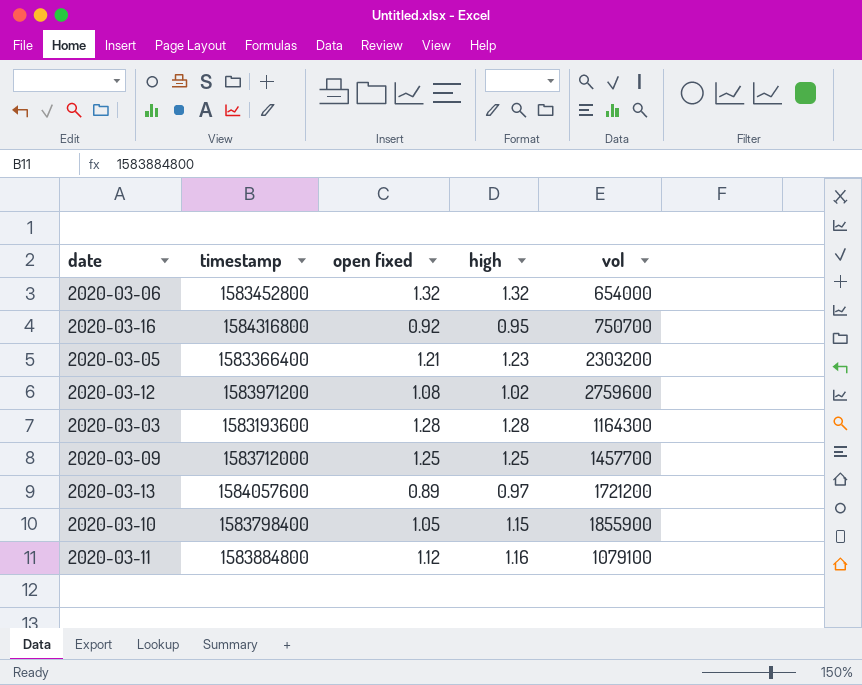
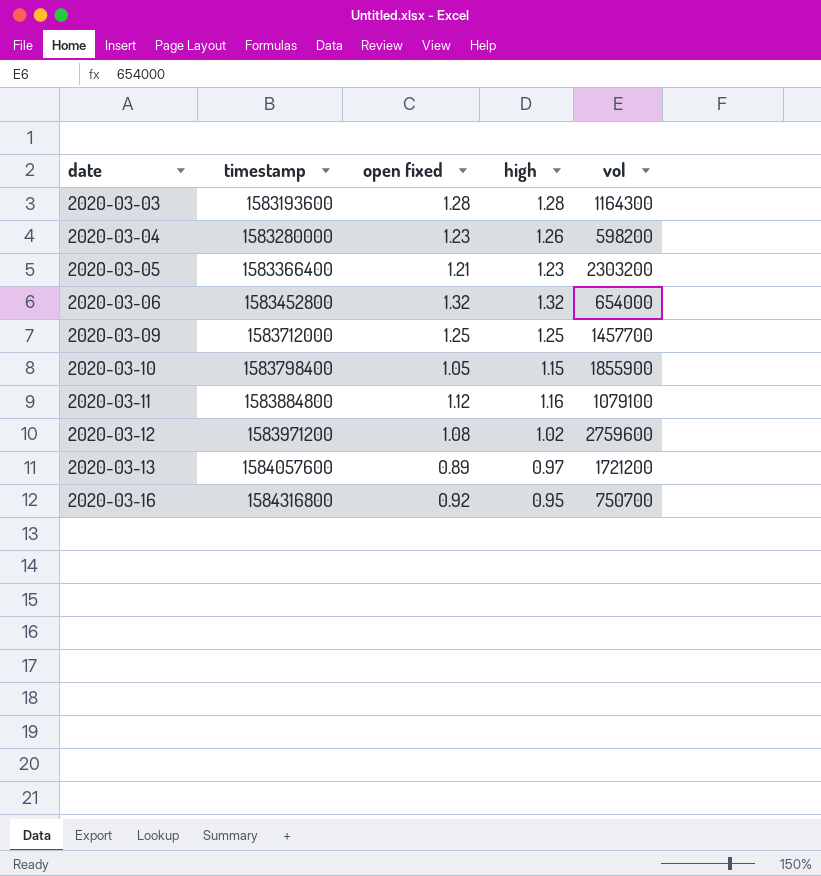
row order: none -> date ascending
row 2020-03-04: none -> 1583280000 | 1.23 | 1.26 | 598200

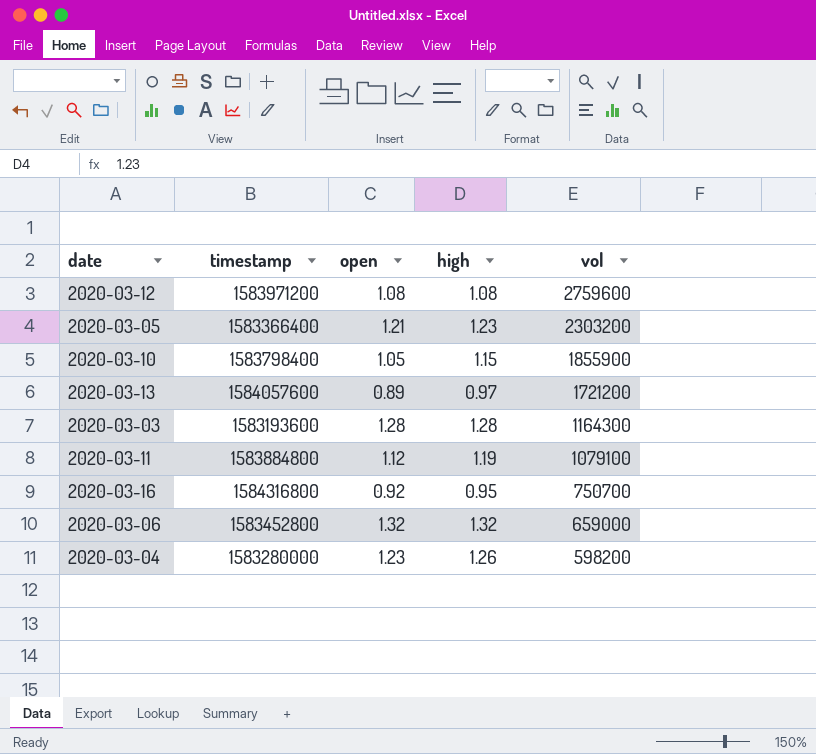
row order: date ascending -> vol descending
column name: open fixed -> open
row 2020-03-09: 1583712000 | 1.25 | 1.25 | 1457700 -> none
2020-03-12 | high: 1.02 -> 1.08
2020-03-11 | high: 1.16 -> 1.19
2020-03-06 | vol: 654000 -> 659000

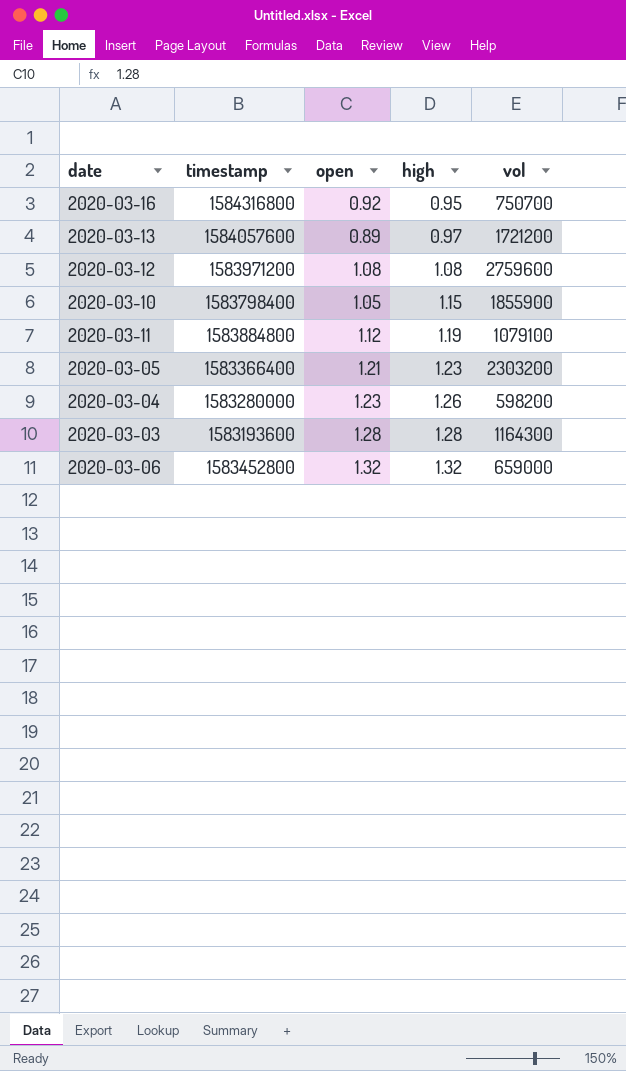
row order: vol descending -> high ascending

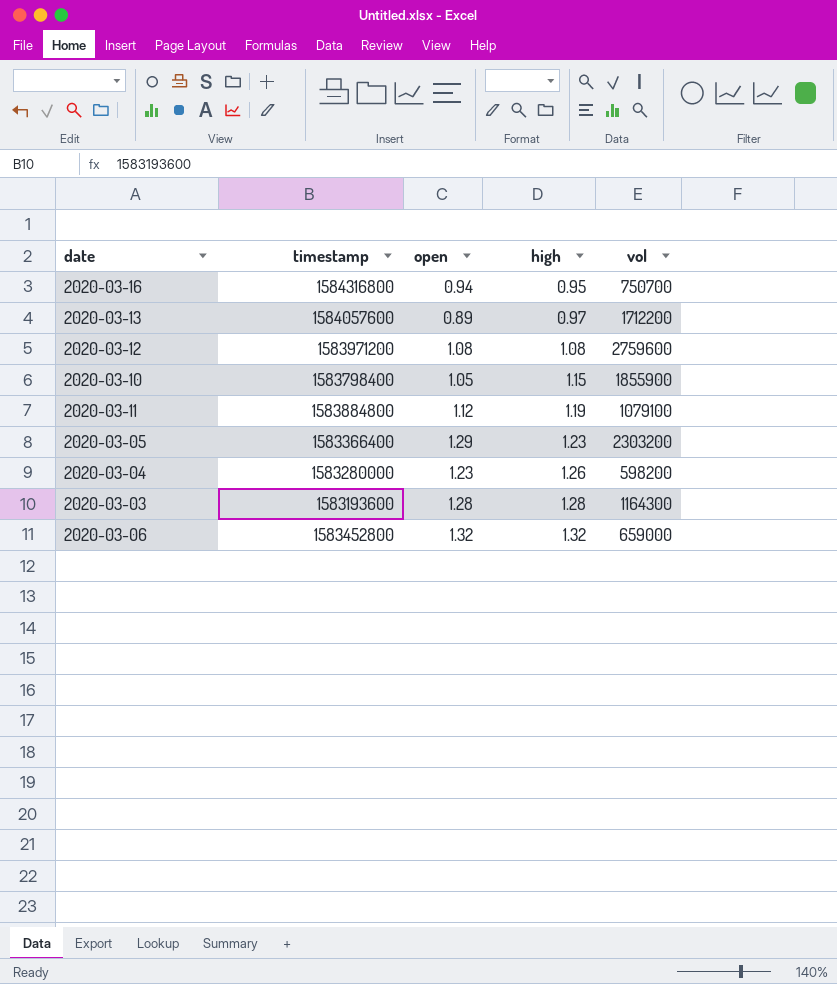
2020-03-16 | open: 0.92 -> 0.94
2020-03-13 | vol: 1721200 -> 1712200
2020-03-05 | open: 1.21 -> 1.29

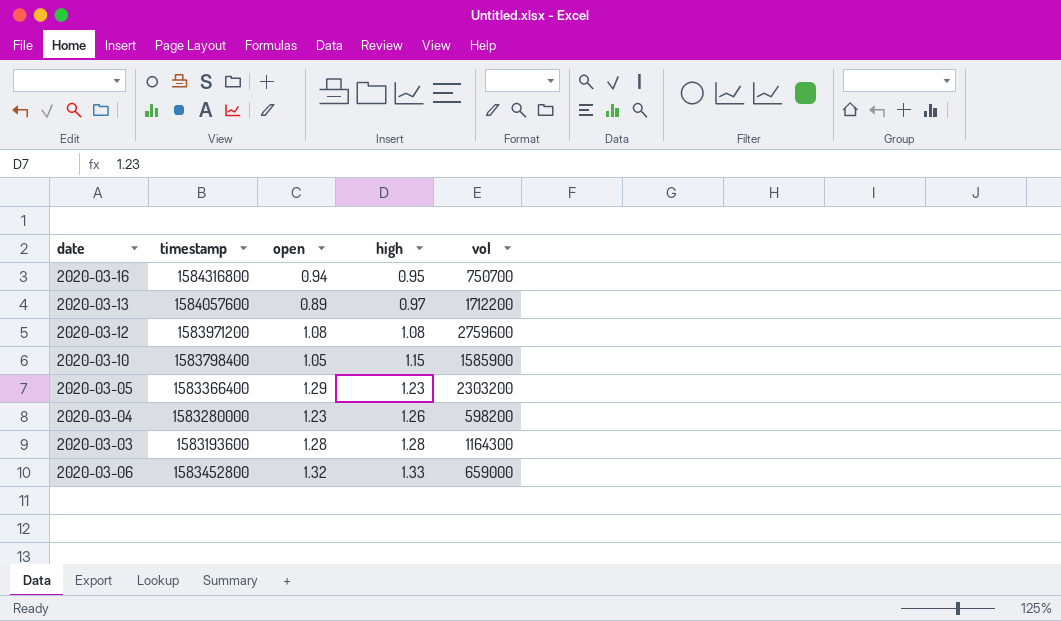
row 2020-03-11: 1583884800 | 1.12 | 1.19 | 1079100 -> none
2020-03-10 | vol: 1855900 -> 1585900
2020-03-06 | high: 1.32 -> 1.33

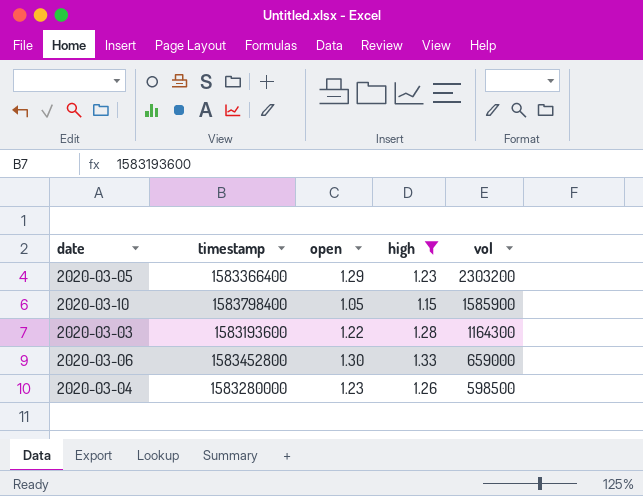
filter: none -> high >= 1.15
row order: high ascending -> vol descending
2020-03-03 | open: 1.28 -> 1.22
2020-03-06 | open: 1.32 -> 1.30
2020-03-04 | vol: 598200 -> 598500

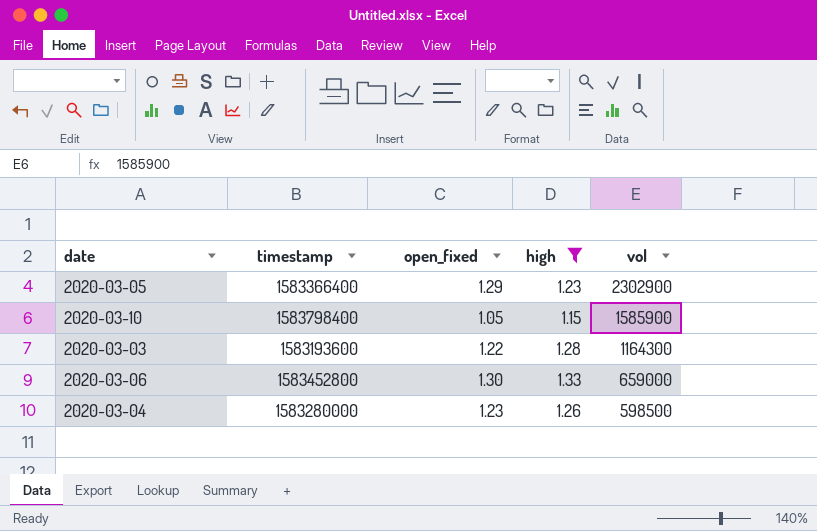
column name: open -> open_fixed
2020-03-05 | vol: 2303200 -> 2302900

